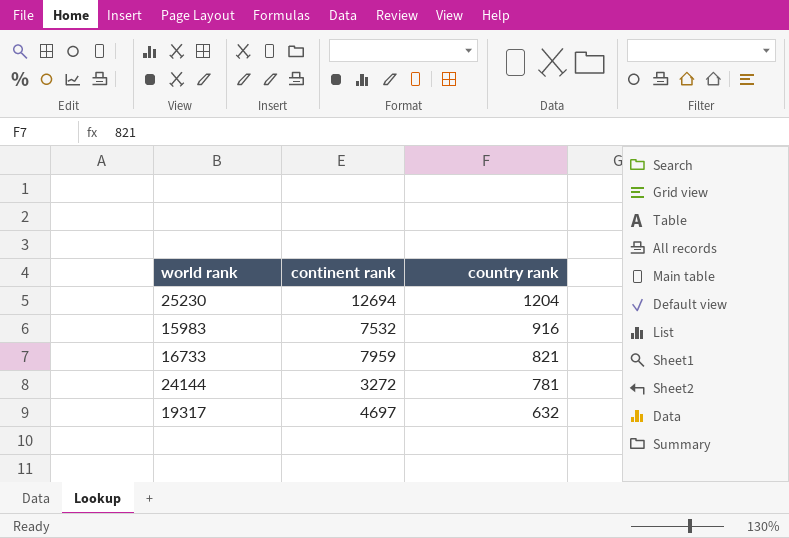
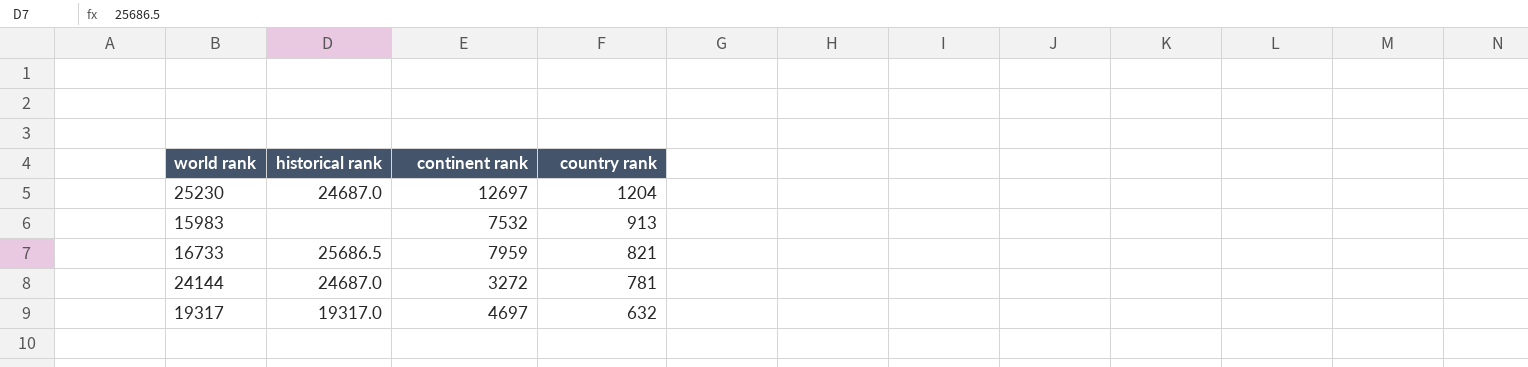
column historical rank | position: none -> 2
25230 | continent rank: 12694 -> 12697
15983 | country rank: 916 -> 913

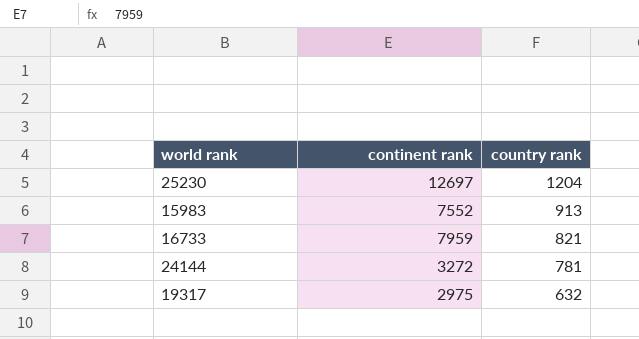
column historical rank | position: 2 -> none
15983 | continent rank: 7532 -> 7552
19317 | continent rank: 4697 -> 2975

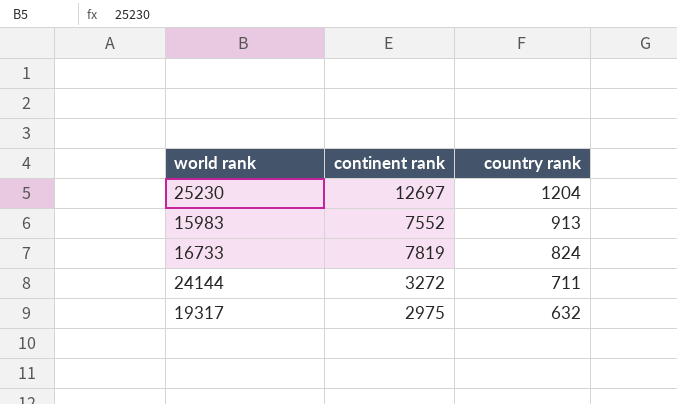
16733 | continent rank: 7959 -> 7819
16733 | country rank: 821 -> 824
24144 | country rank: 781 -> 711

